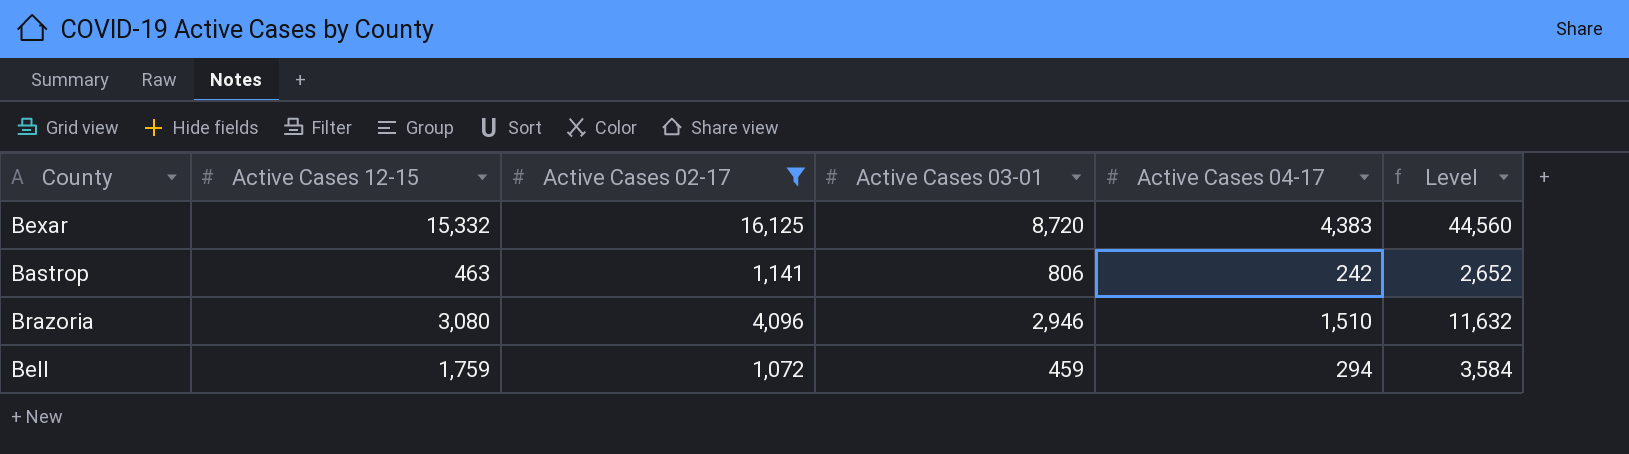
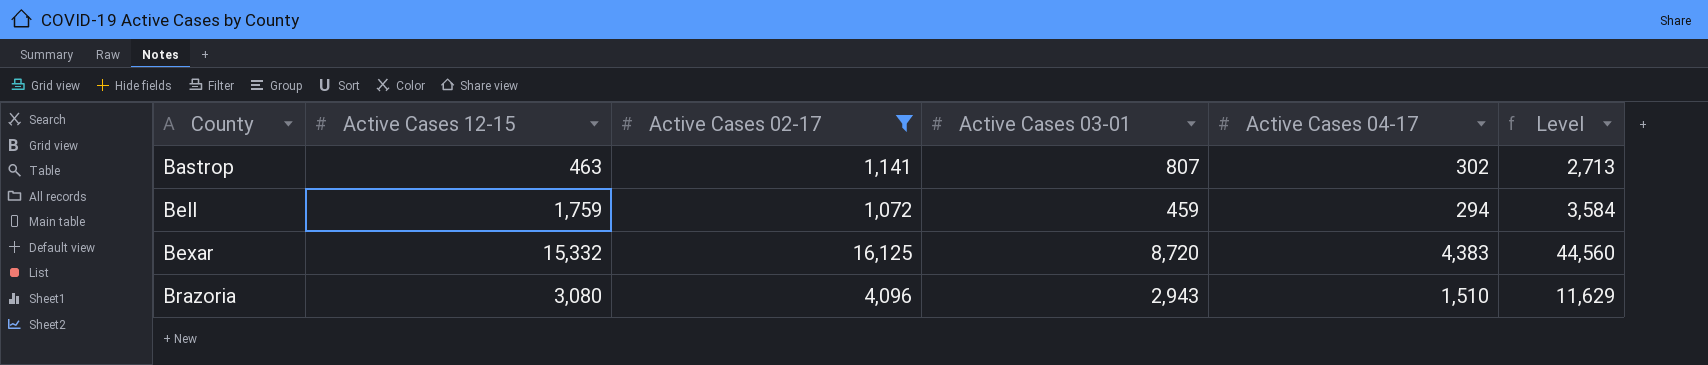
row order: none -> County ascending
Bastrop | Active Cases 03-01: 806 -> 807
Bastrop | Active Cases 04-17: 242 -> 302
Bastrop | Level: 2,652 -> 2,713
Brazoria | Active Cases 03-01: 2,946 -> 2,943
Brazoria | Level: 11,632 -> 11,629

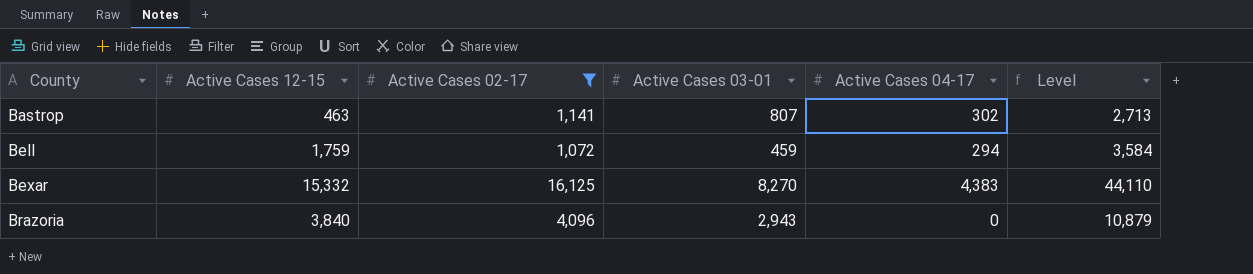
Bexar | Active Cases 03-01: 8,720 -> 8,270
Bexar | Level: 44,560 -> 44,110
Brazoria | Active Cases 12-15: 3,080 -> 3,840
Brazoria | Active Cases 04-17: 1,510 -> 0
Brazoria | Level: 11,629 -> 10,879

